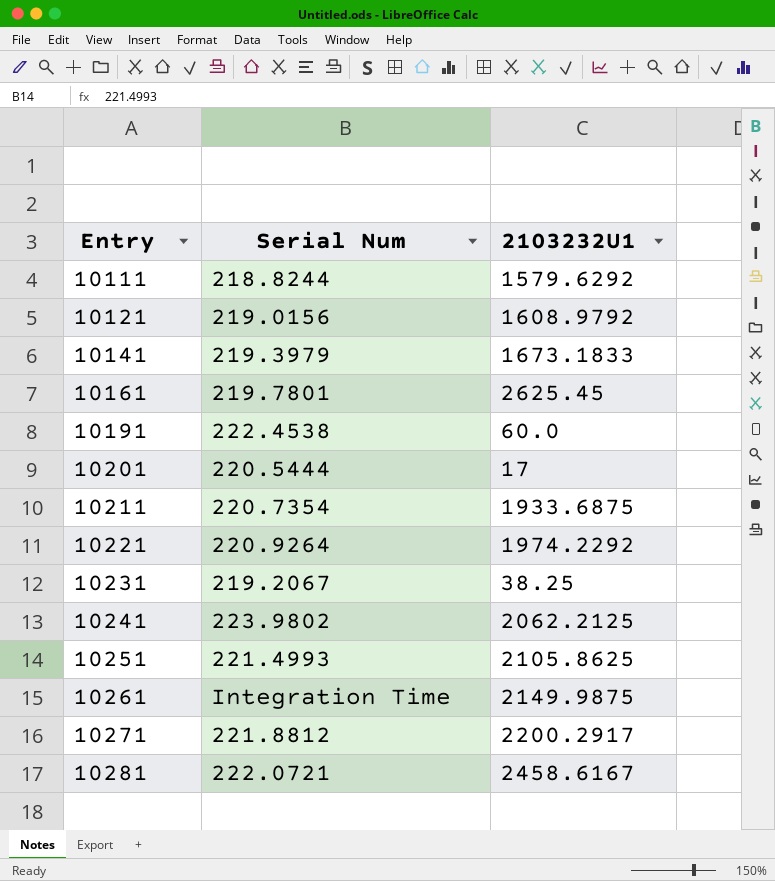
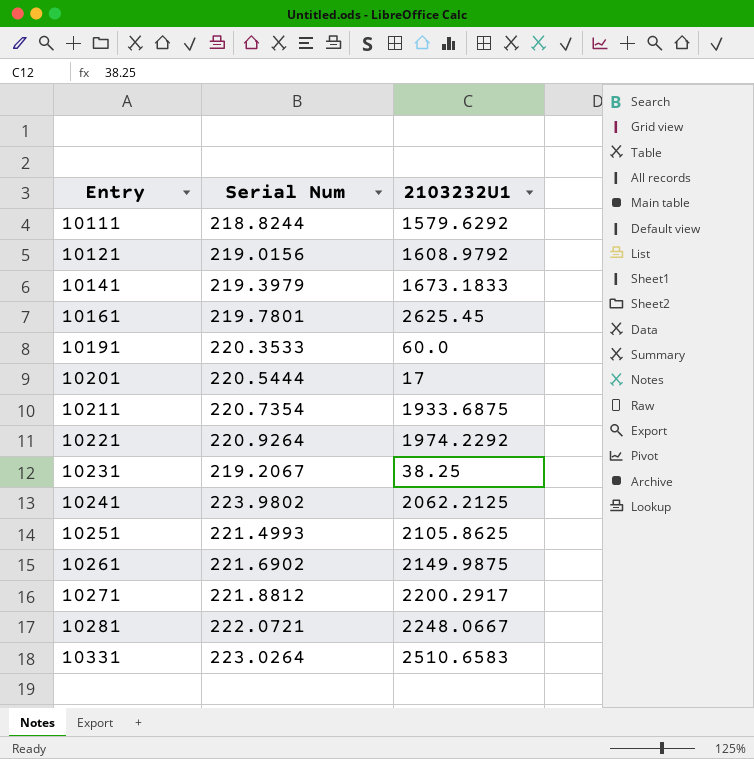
10191 | Serial Num: 222.4538 -> 220.3533
10261 | Serial Num: Integration Time -> 221.6902
10281 | 2103232U1: 2458.6167 -> 2248.0667
row 10331: none -> 223.0264 | 2510.6583

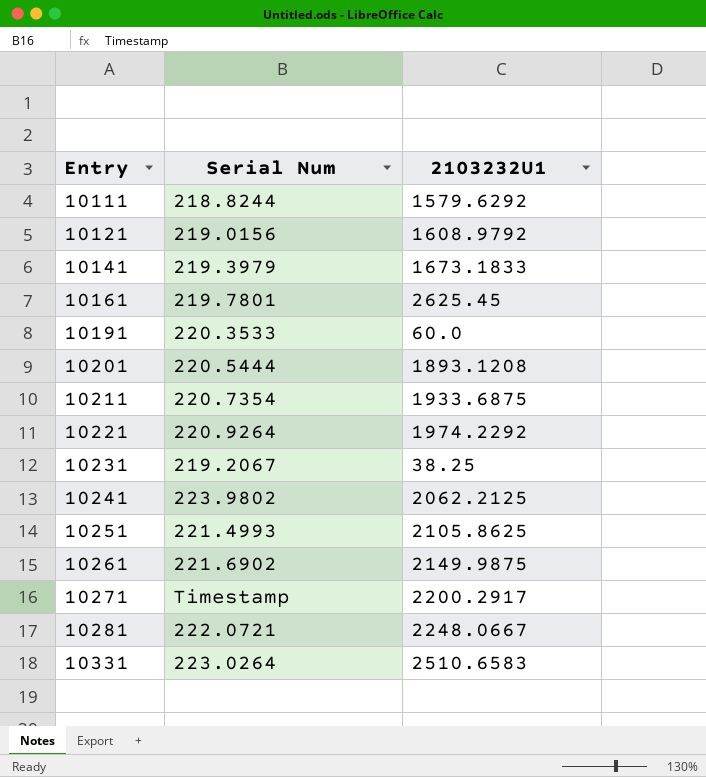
10201 | 2103232U1: 17 -> 1893.1208
10271 | Serial Num: 221.8812 -> Timestamp

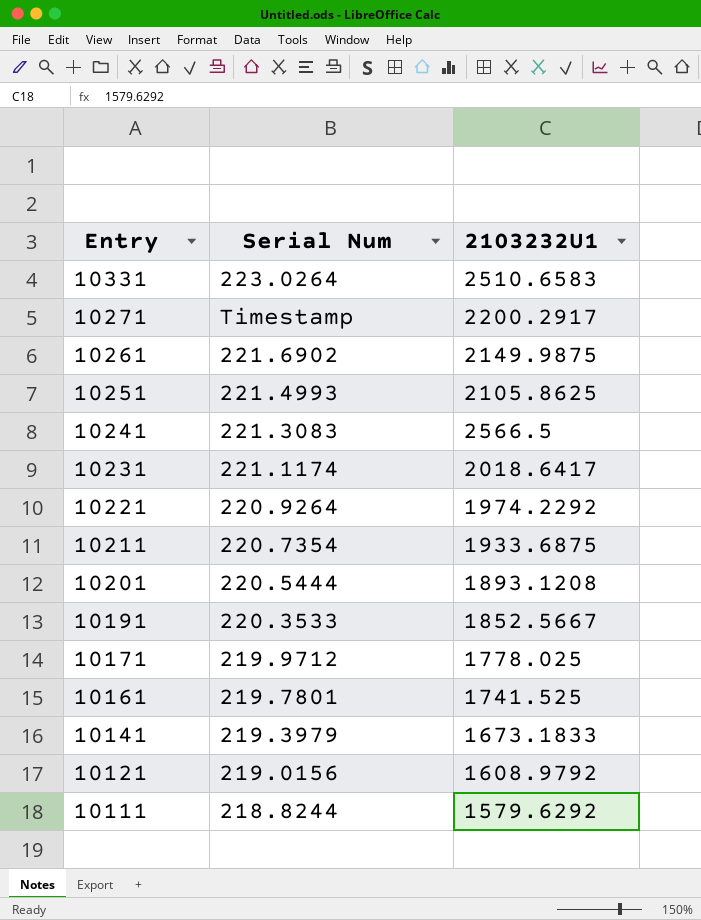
row order: Entry ascending -> Entry descending
row 10281: 222.0721 | 2248.0667 -> none
10241 | Serial Num: 223.9802 -> 221.3083
10241 | 2103232U1: 2062.2125 -> 2566.5
10231 | Serial Num: 219.2067 -> 221.1174
10231 | 2103232U1: 38.25 -> 2018.6417
10191 | 2103232U1: 60.0 -> 1852.5667
row 10171: none -> 219.9712 | 1778.025
10161 | 2103232U1: 2625.45 -> 1741.525

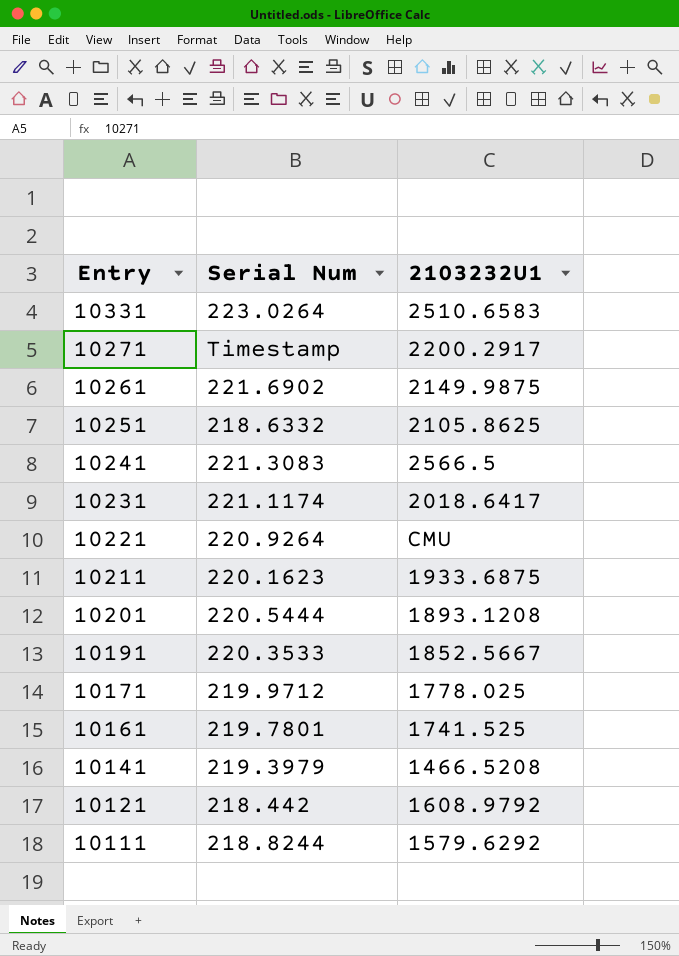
10251 | Serial Num: 221.4993 -> 218.6332
10221 | 2103232U1: 1974.2292 -> CMU
10211 | Serial Num: 220.7354 -> 220.1623
10141 | 2103232U1: 1673.1833 -> 1466.5208
10121 | Serial Num: 219.0156 -> 218.442

